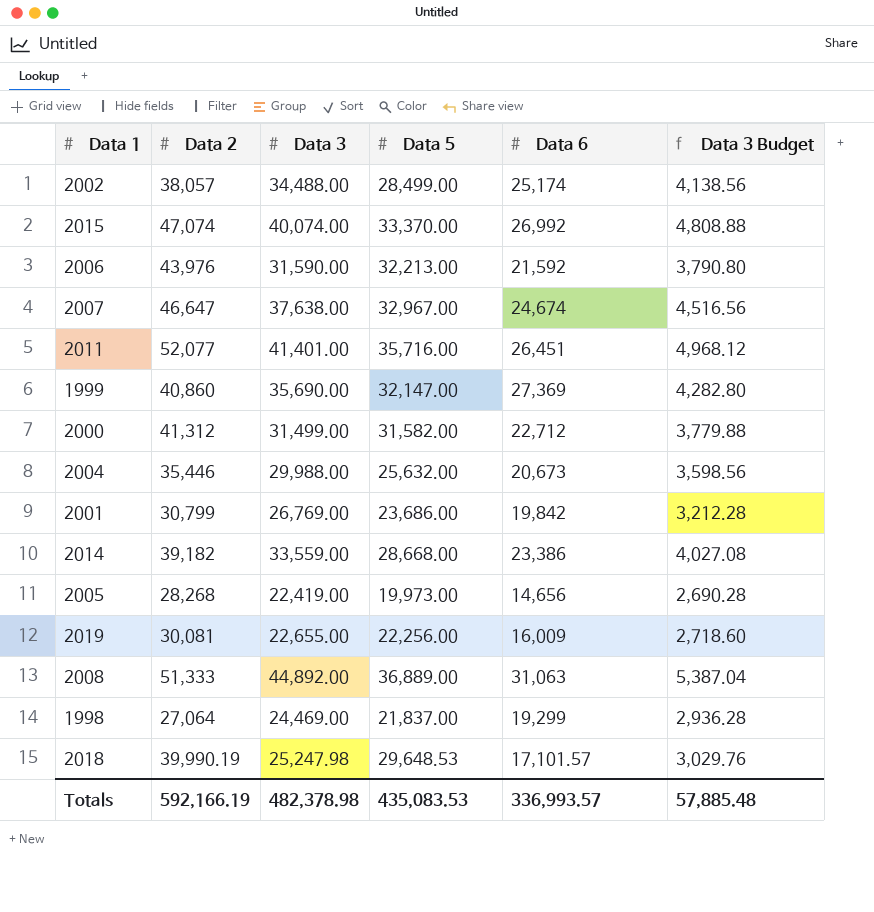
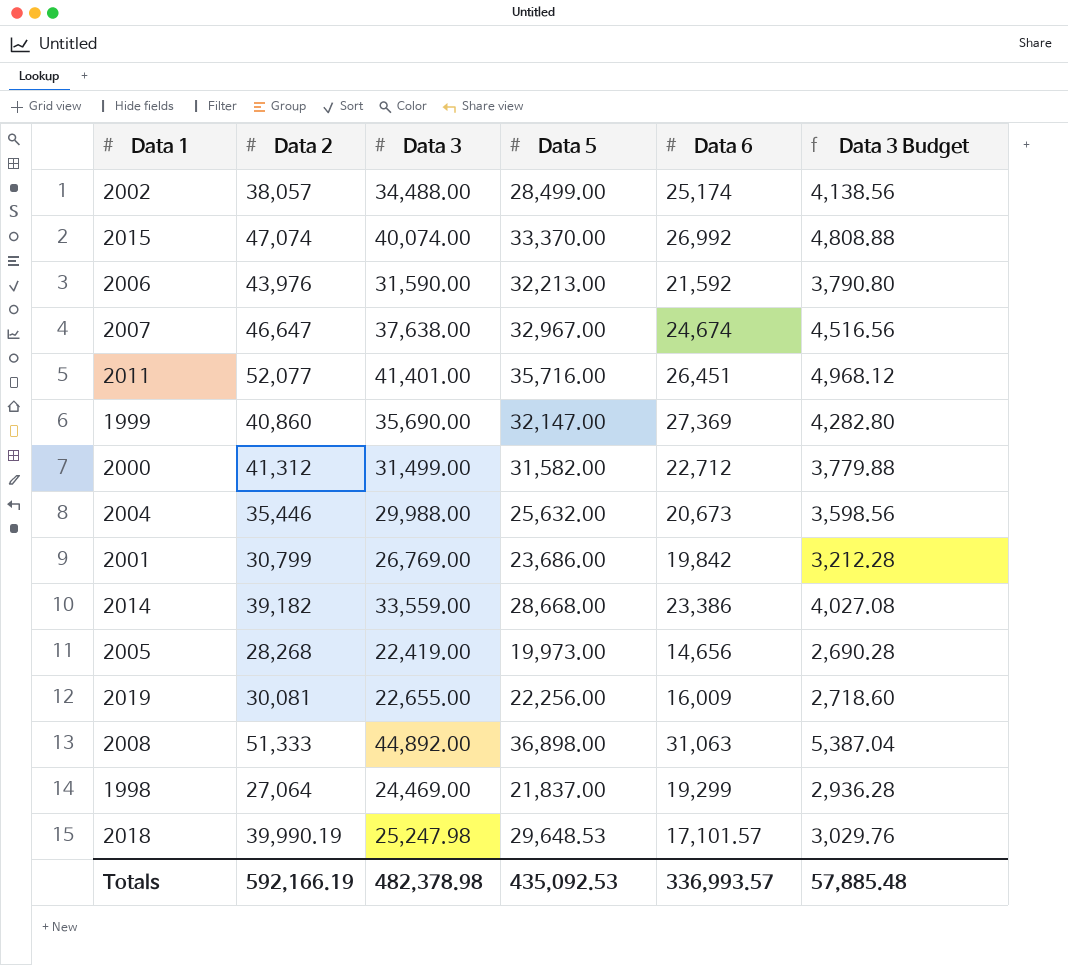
2008 | Data 5: 36,889.00 -> 36,898.00
Totals | Data 5: 435,083.53 -> 435,092.53

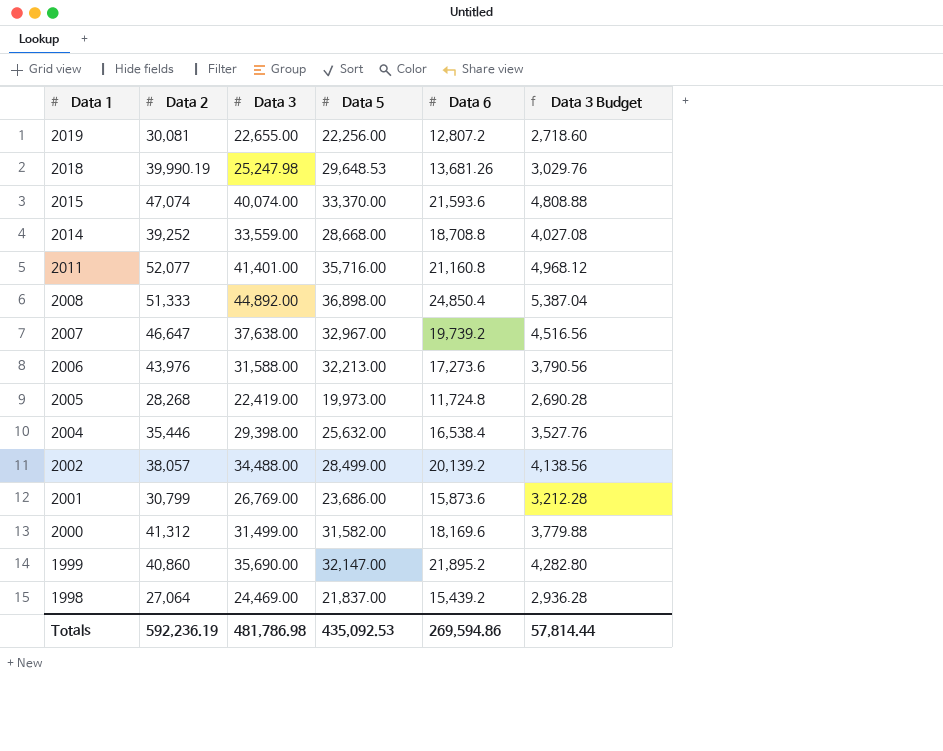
row order: none -> Data 1 descending
2019 | Data 6: 16,009 -> 12,807.2
2018 | Data 6: 17,101.57 -> 13,681.26
2015 | Data 6: 26,992 -> 21,593.6
2014 | Data 2: 39,182 -> 39,252
2014 | Data 6: 23,386 -> 18,708.8
2011 | Data 6: 26,451 -> 21,160.8
2008 | Data 6: 31,063 -> 24,850.4
2007 | Data 6: 24,674 -> 19,739.2
2006 | Data 3: 31,590.00 -> 31,588.00
2006 | Data 6: 21,592 -> 17,273.6
2006 | Data 3 Budget: 3,790.80 -> 3,790.56
2005 | Data 6: 14,656 -> 11,724.8
2004 | Data 3: 29,988.00 -> 29,398.00
2004 | Data 6: 20,673 -> 16,538.4
2004 | Data 3 Budget: 3,598.56 -> 3,527.76
2002 | Data 6: 25,174 -> 20,139.2
2001 | Data 6: 19,842 -> 15,873.6
2000 | Data 6: 22,712 -> 18,169.6
1999 | Data 6: 27,369 -> 21,895.2
1998 | Data 6: 19,299 -> 15,439.2
Totals | Data 2: 592,166.19 -> 592,236.19
Totals | Data 3: 482,378.98 -> 481,786.98
Totals | Data 6: 336,993.57 -> 269,594.86
Totals | Data 3 Budget: 57,885.48 -> 57,814.44

